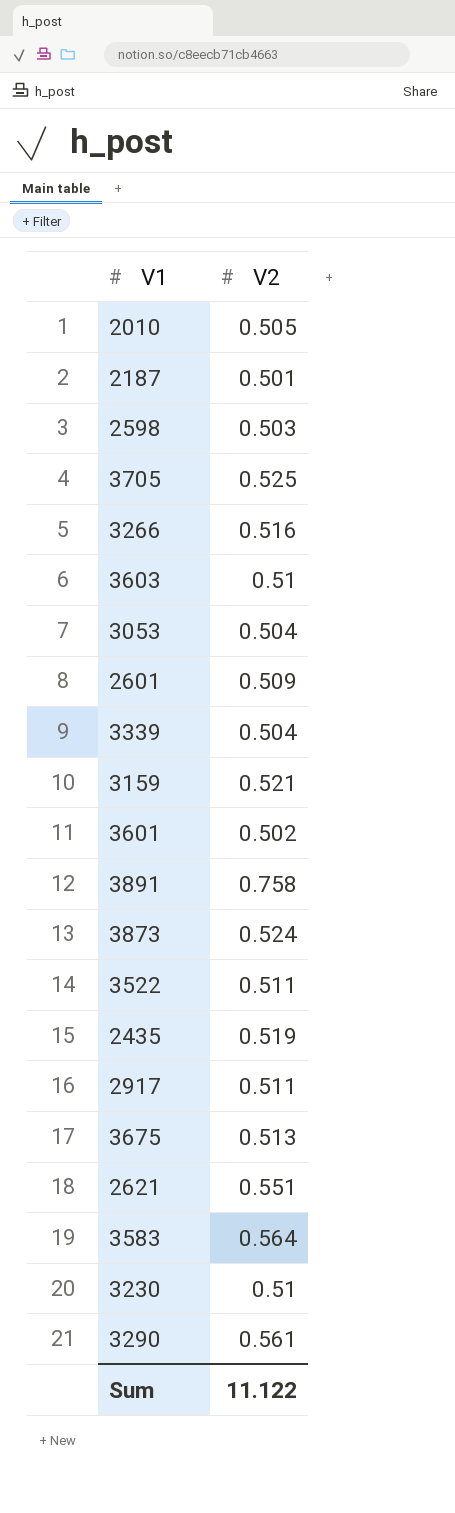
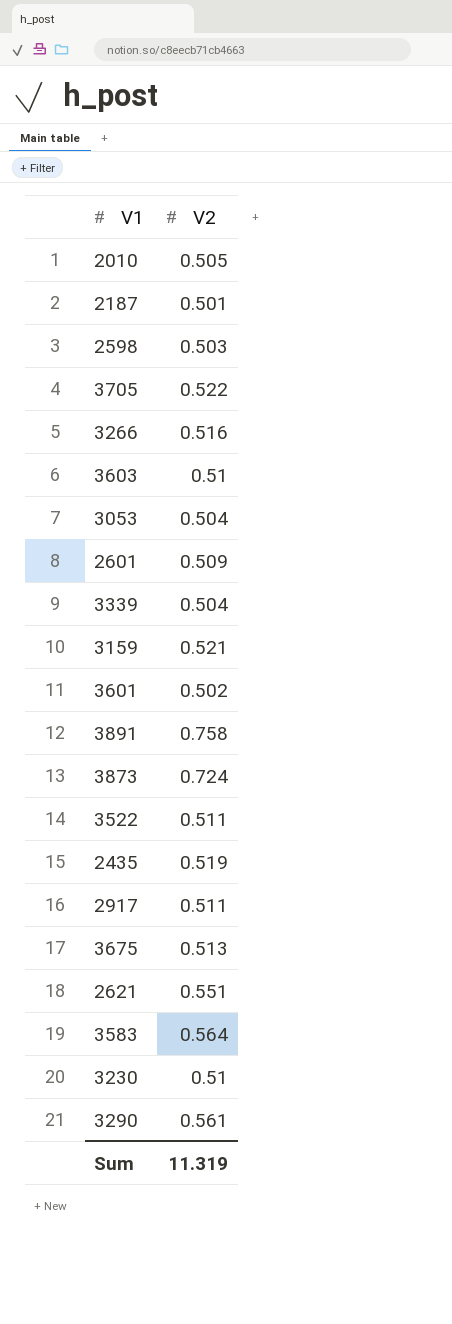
3705 | V2: 0.525 -> 0.522
3873 | V2: 0.524 -> 0.724
Sum | V2: 11.122 -> 11.319

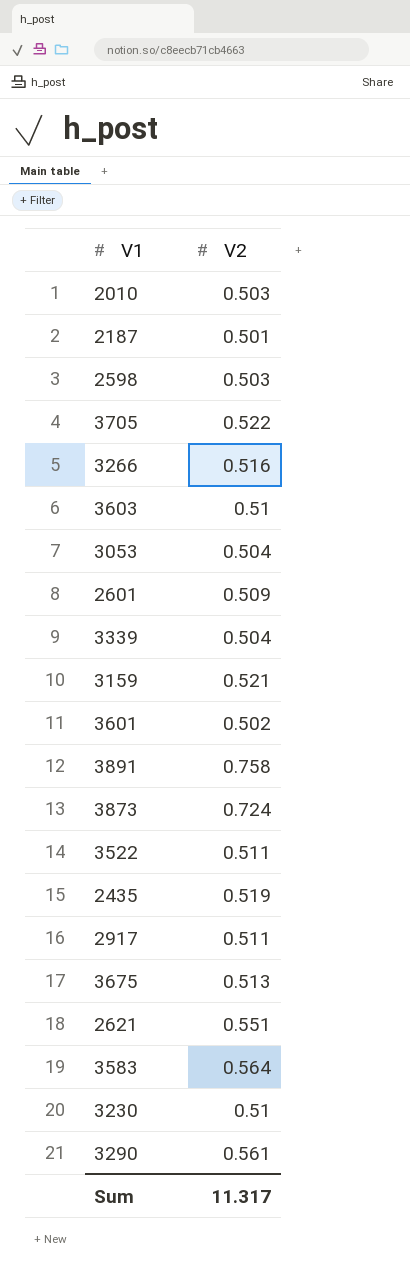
2010 | V2: 0.505 -> 0.503
Sum | V2: 11.319 -> 11.317

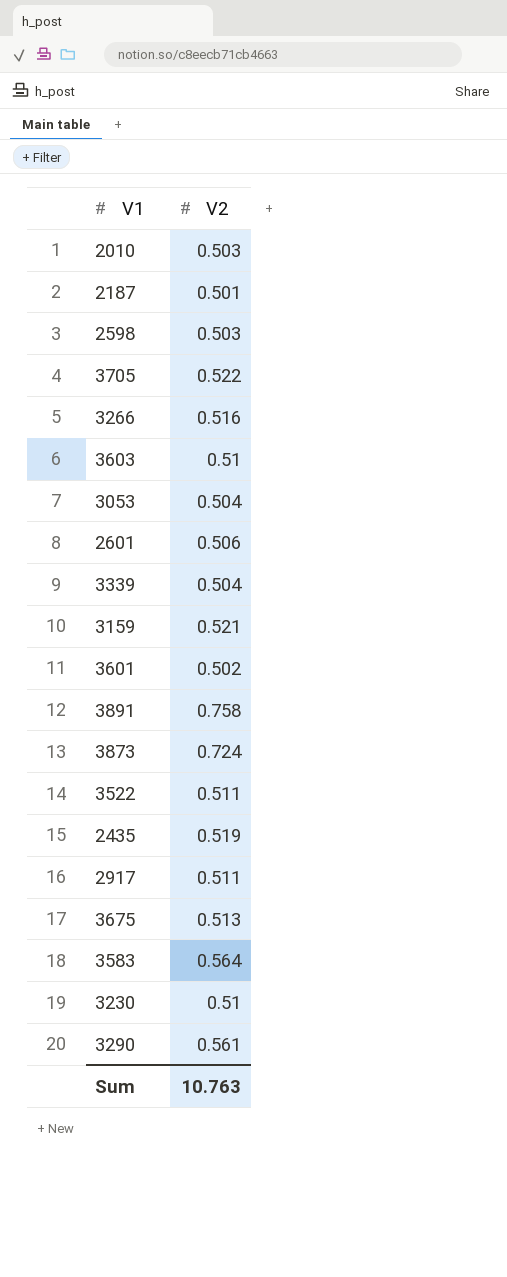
row 2621: 0.551 -> none
2601 | V2: 0.509 -> 0.506
Sum | V2: 11.317 -> 10.763

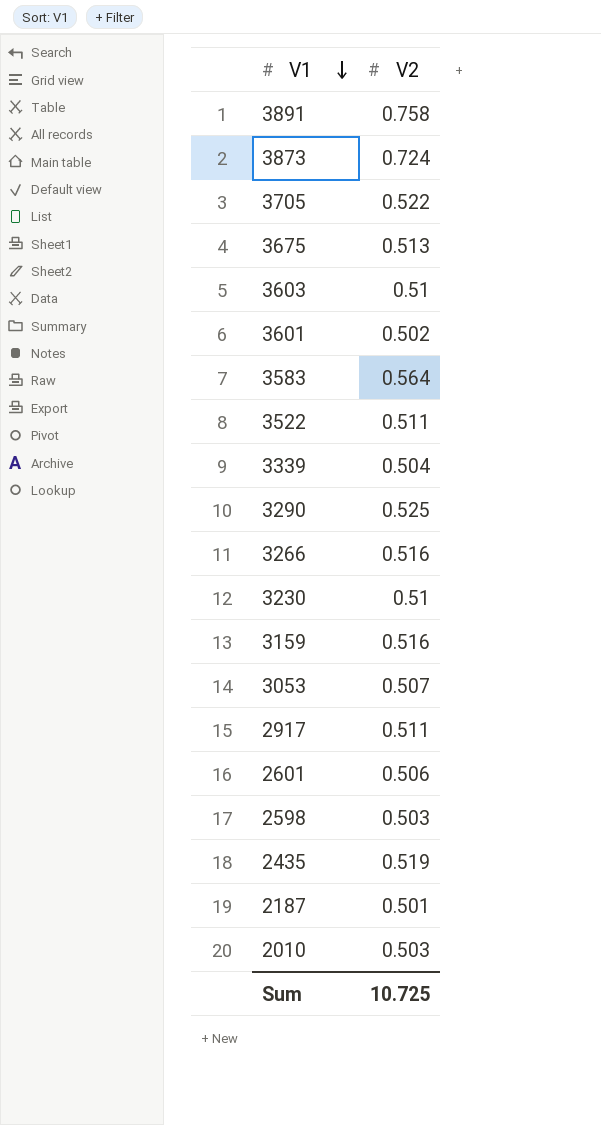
row order: none -> V1 descending
3290 | V2: 0.561 -> 0.525
3159 | V2: 0.521 -> 0.516
3053 | V2: 0.504 -> 0.507
Sum | V2: 10.763 -> 10.725

